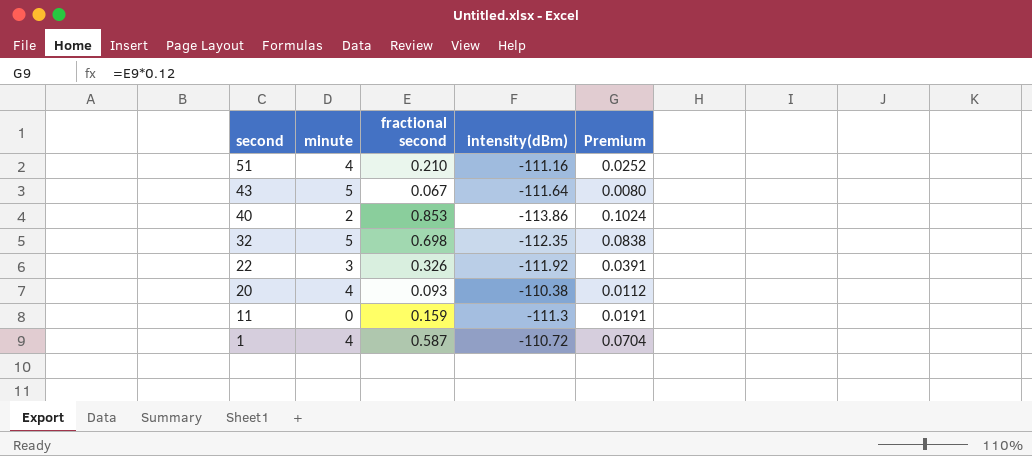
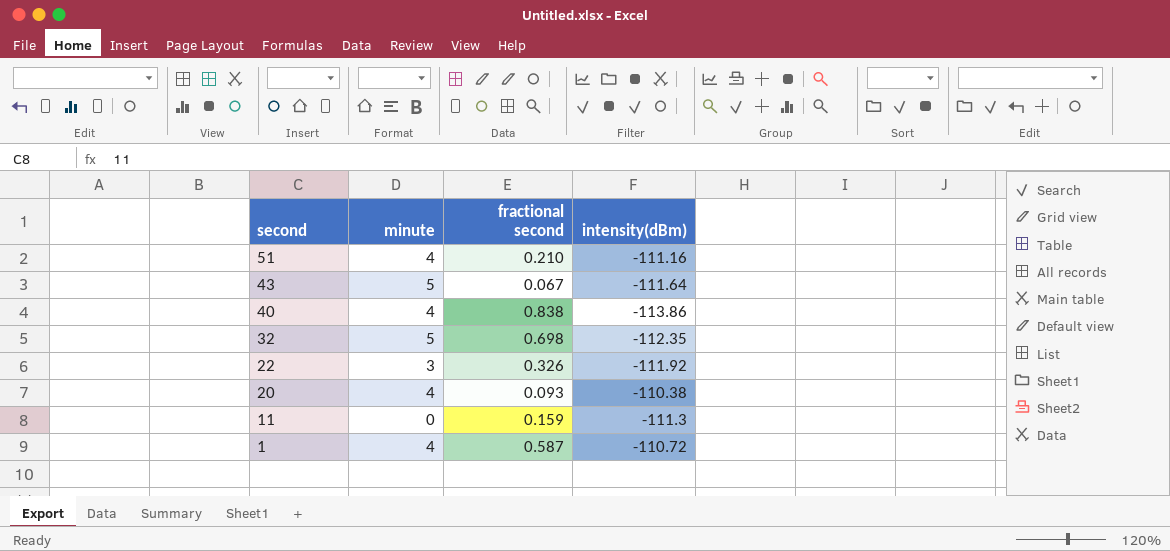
column Premium | formula: [fractional second] * 0.12 -> none
40 | minute: 2 -> 4
40 | fractional second: 0.853 -> 0.838

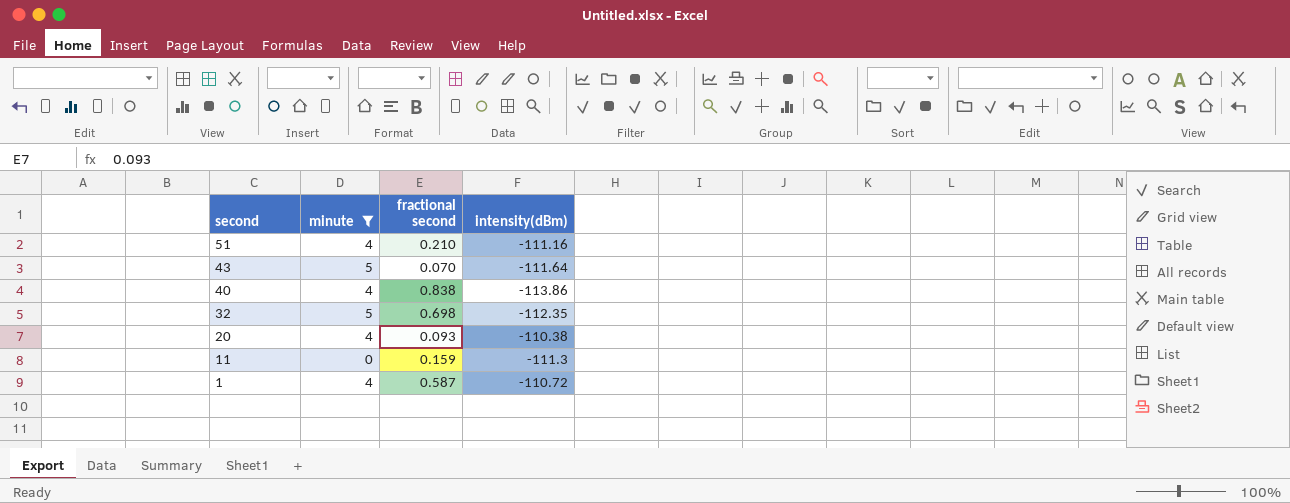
filter: none -> minute != 3
43 | fractional second: 0.067 -> 0.070

